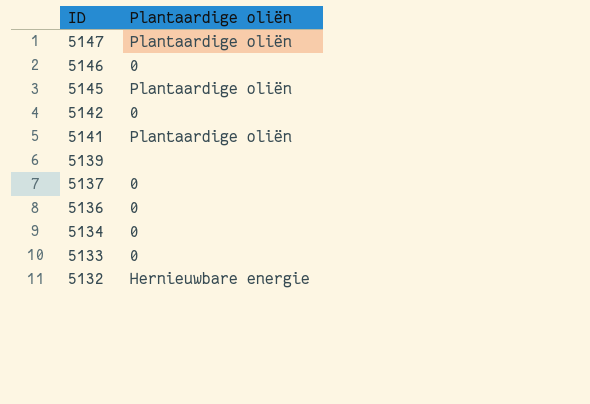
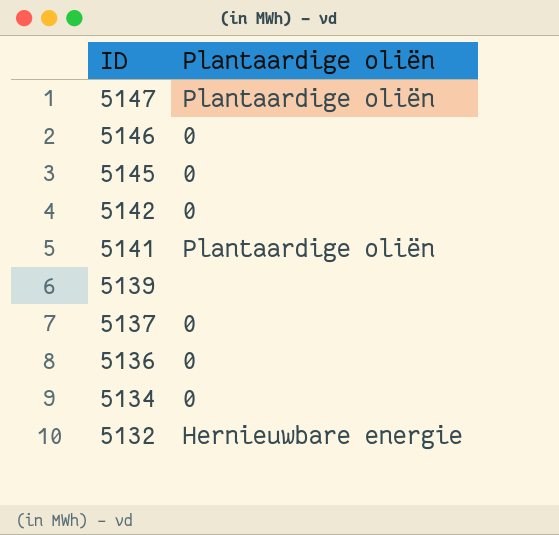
row 5133: 0 -> none
5145 | Plantaardige oliën: Plantaardige oliën -> 0

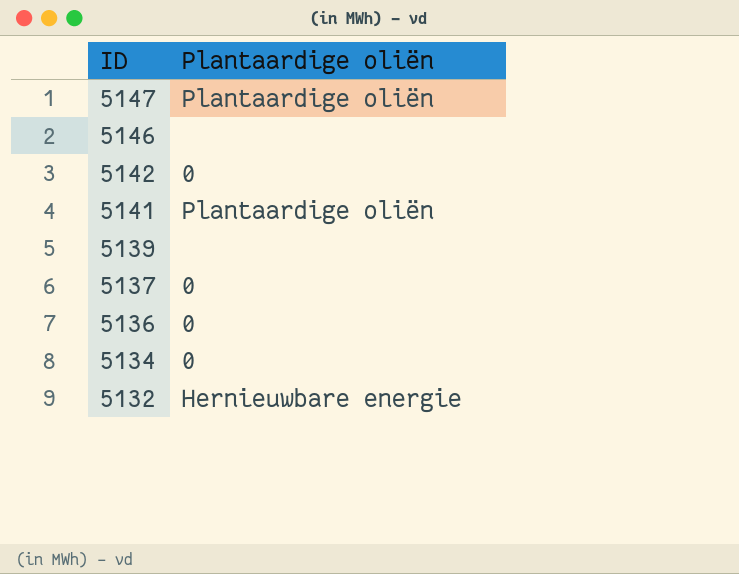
row 5145: 0 -> none
5146 | Plantaardige oliën: 0 -> none

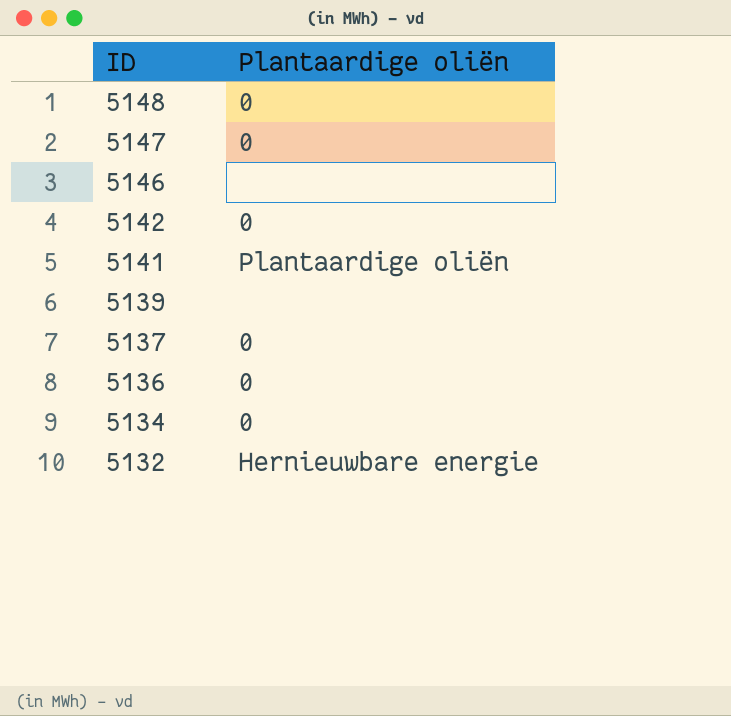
row 5148: none -> 0
5147 | Plantaardige oliën: Plantaardige oliën -> 0

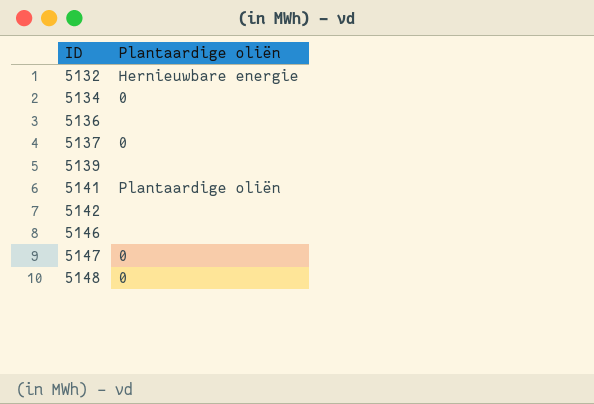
row order: ID descending -> ID ascending
5136 | Plantaardige oliën: 0 -> none
5142 | Plantaardige oliën: 0 -> none

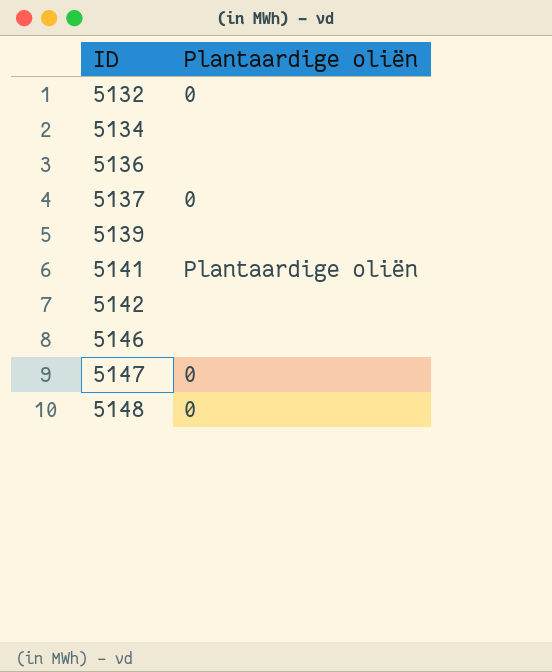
5132 | Plantaardige oliën: Hernieuwbare energie -> 0
5134 | Plantaardige oliën: 0 -> none

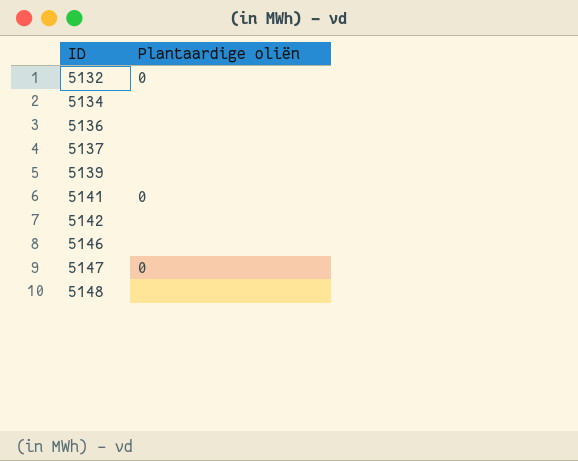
5137 | Plantaardige oliën: 0 -> none
5141 | Plantaardige oliën: Plantaardige oliën -> 0
5148 | Plantaardige oliën: 0 -> none

